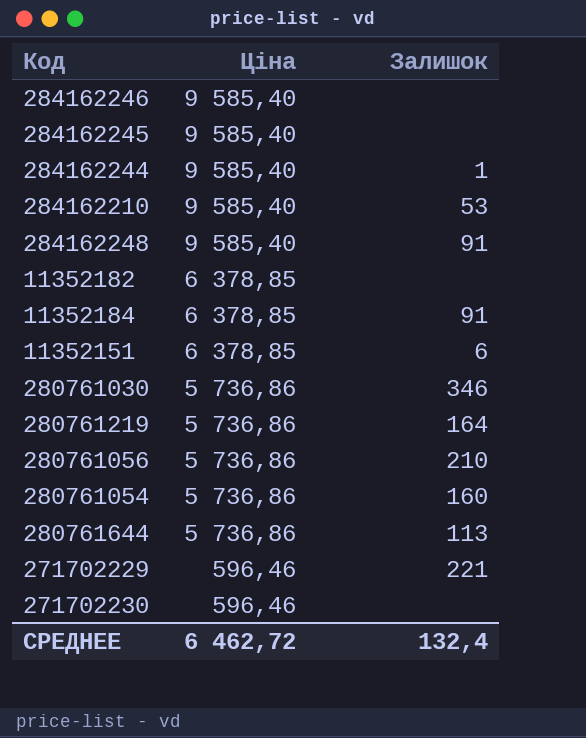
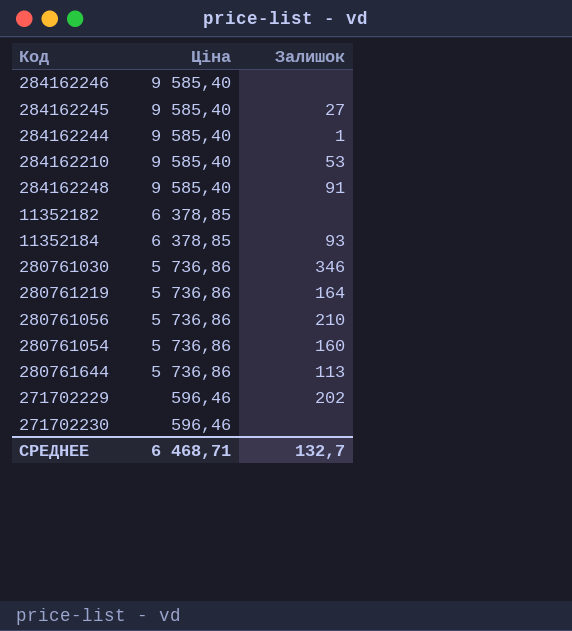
row 11352151: 6 378,85 | 6 -> none
284162245 | Залишок: none -> 27
11352184 | Залишок: 91 -> 93
271702229 | Залишок: 221 -> 202
СРЕДНЕЕ | Ціна: 6 462,72 -> 6 468,71
СРЕДНЕЕ | Залишок: 132,4 -> 132,7

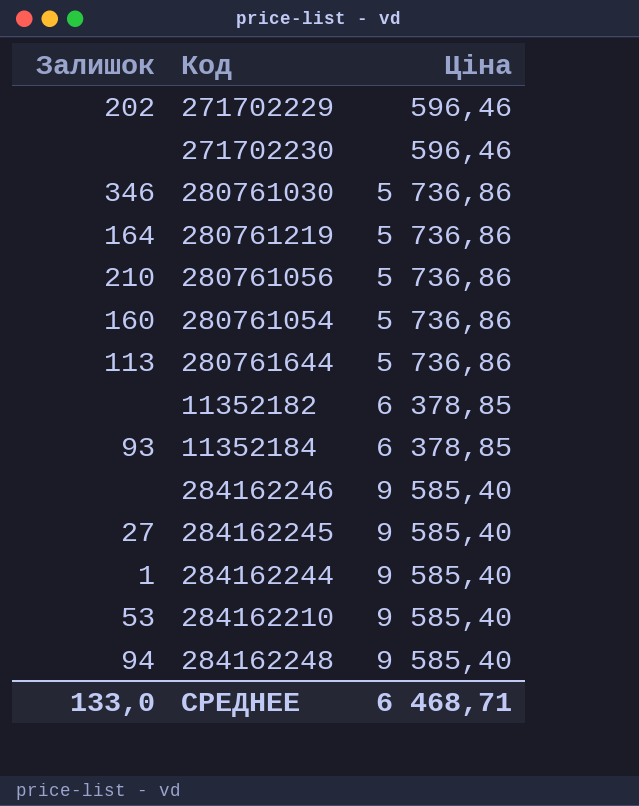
row order: Ціна descending -> Ціна ascending
column Залишок | position: 3 -> 1
284162248 | Залишок: 91 -> 94
СРЕДНЕЕ | Залишок: 132,7 -> 133,0

